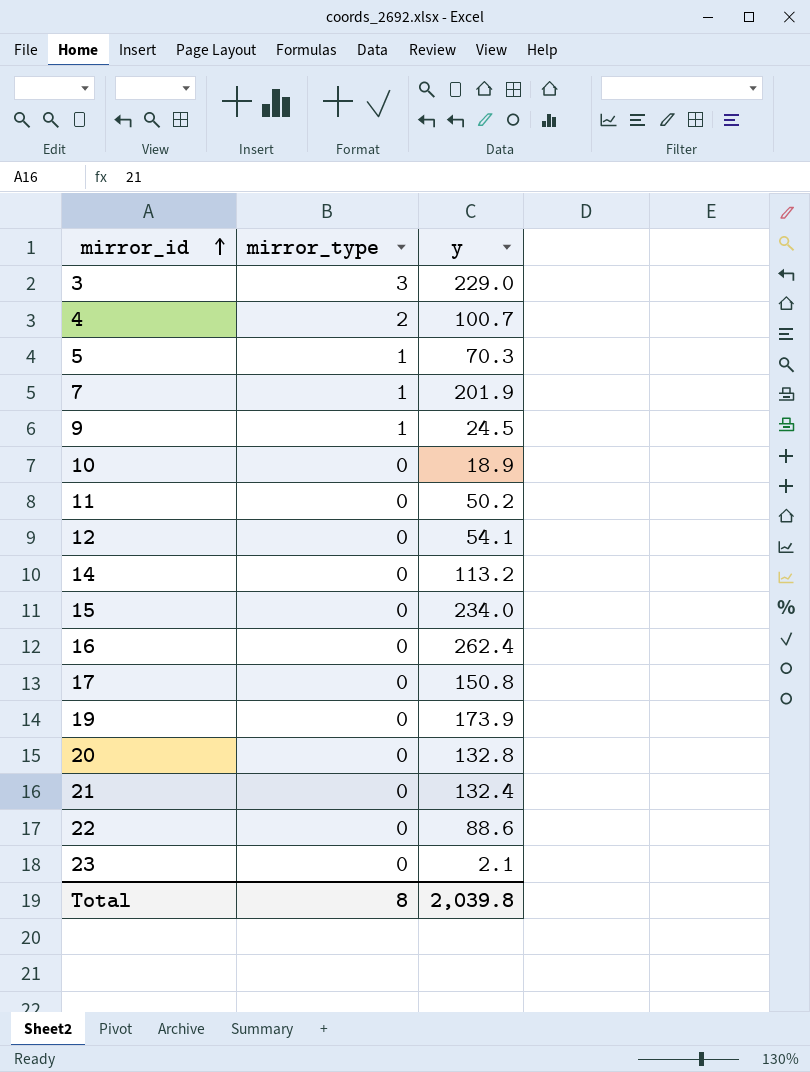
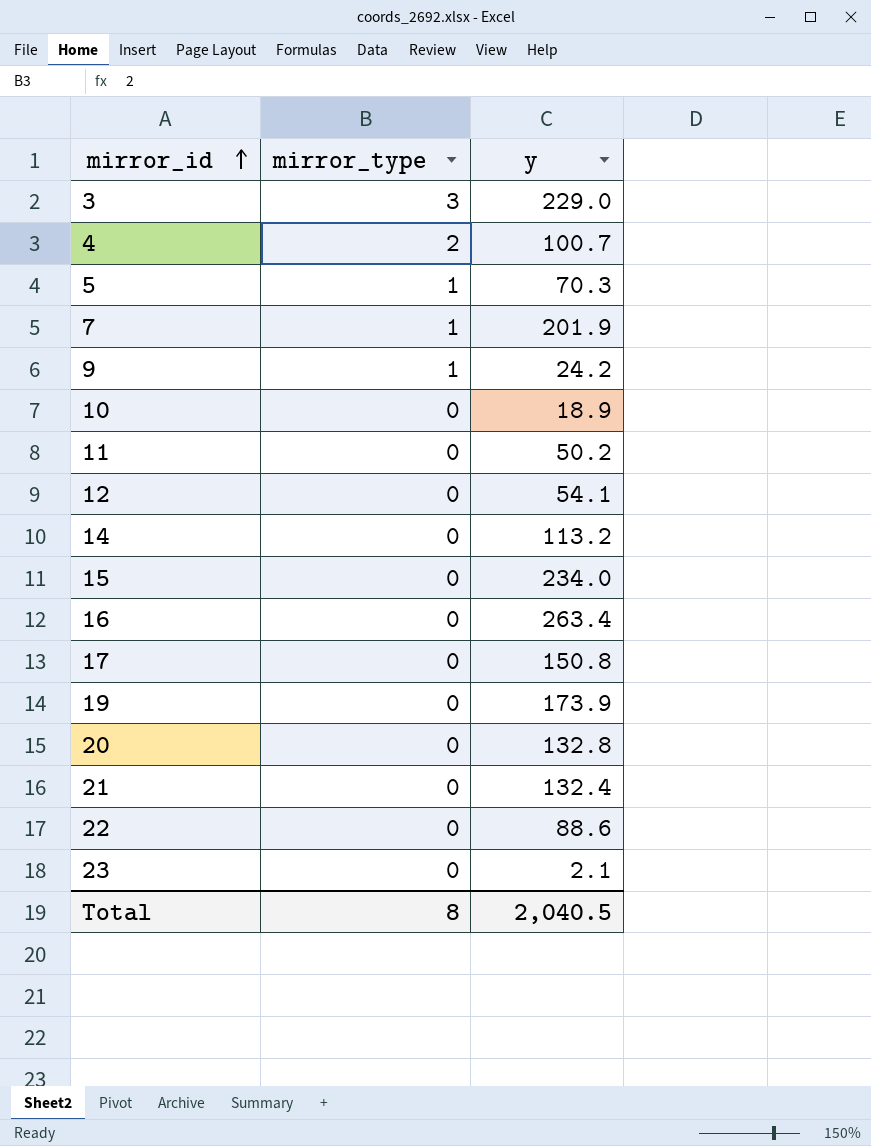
9 | y: 24.5 -> 24.2
16 | y: 262.4 -> 263.4
Total | y: 2,039.8 -> 2,040.5

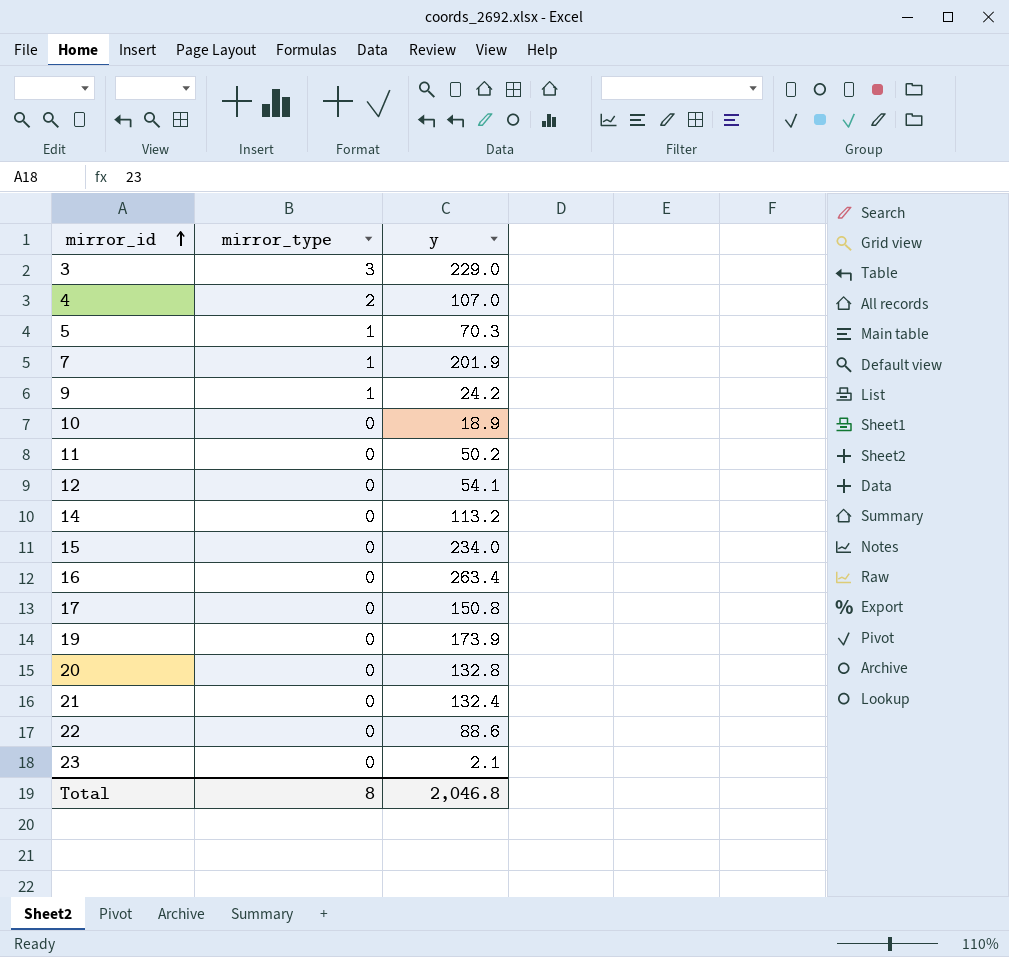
4 | y: 100.7 -> 107.0
Total | y: 2,040.5 -> 2,046.8

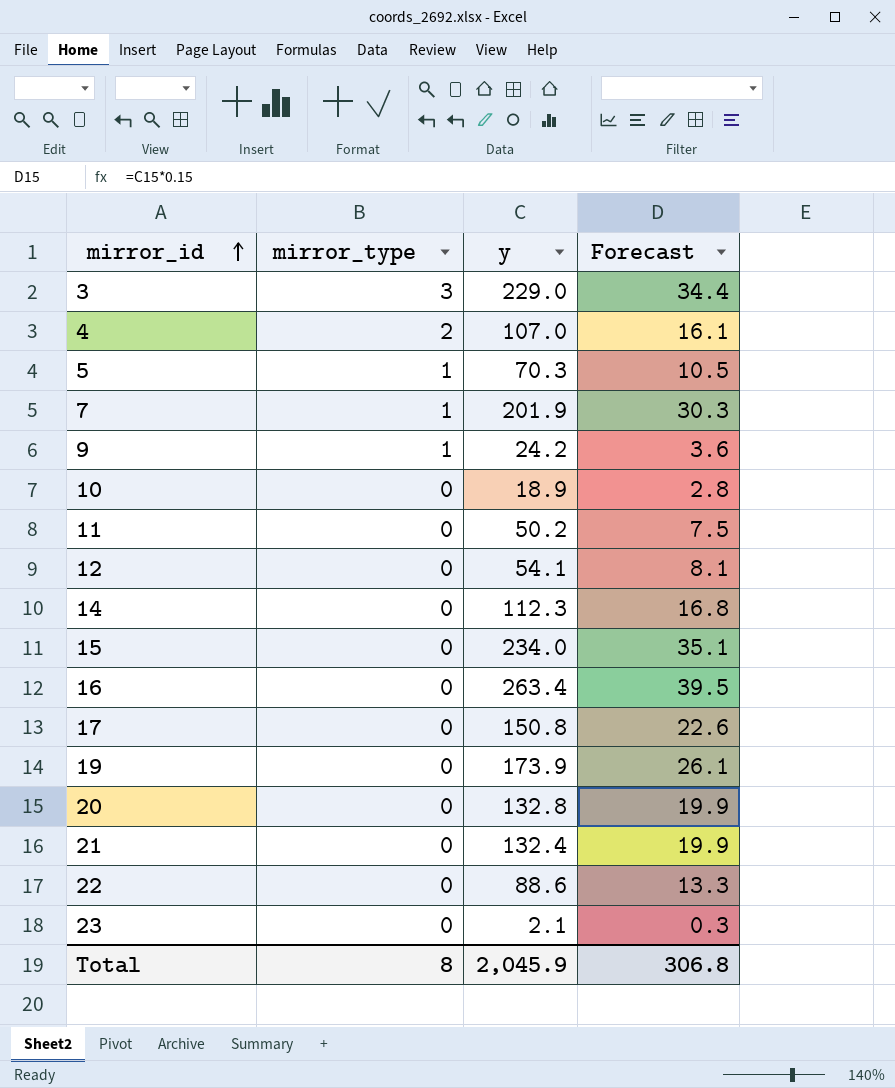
column Forecast | formula: none -> [y] * 0.15
14 | y: 113.2 -> 112.3
Total | y: 2,046.8 -> 2,045.9

